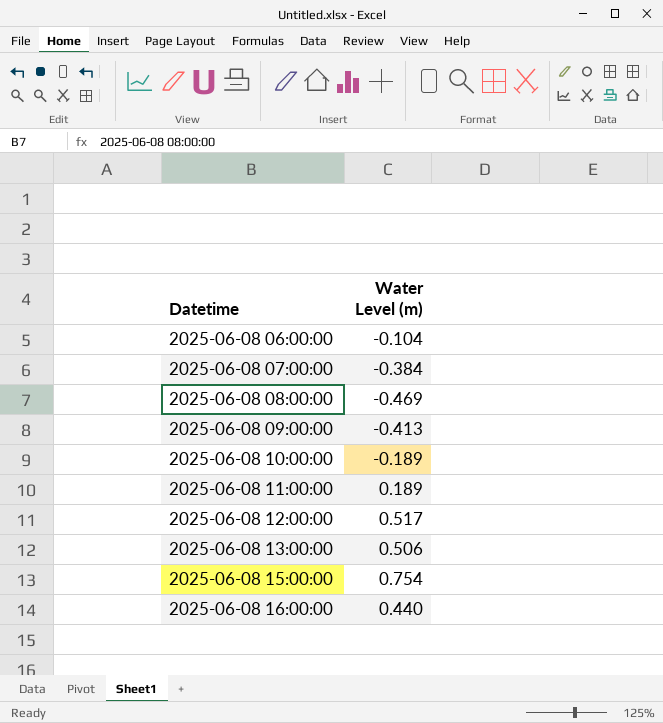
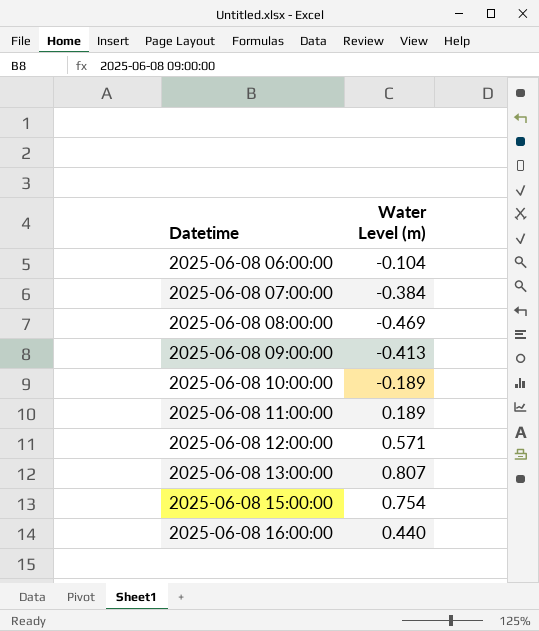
2025-06-08 12:00:00 | Water Level (m): 0.517 -> 0.571
2025-06-08 13:00:00 | Water Level (m): 0.506 -> 0.807

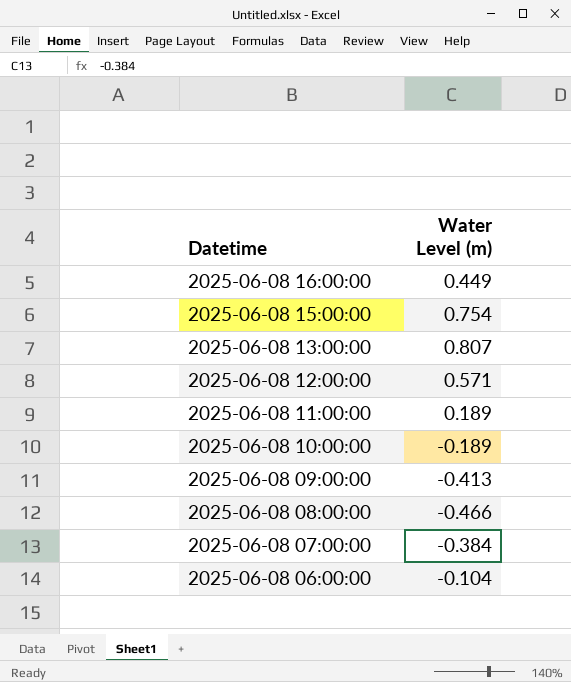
row order: Datetime ascending -> Datetime descending
2025-06-08 16:00:00 | Water Level (m): 0.440 -> 0.449
2025-06-08 08:00:00 | Water Level (m): -0.469 -> -0.466

